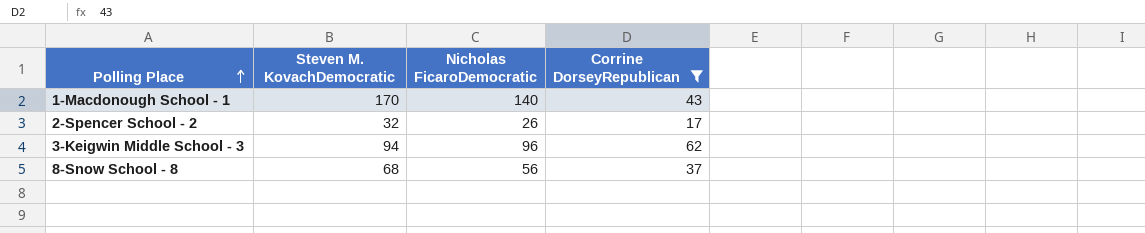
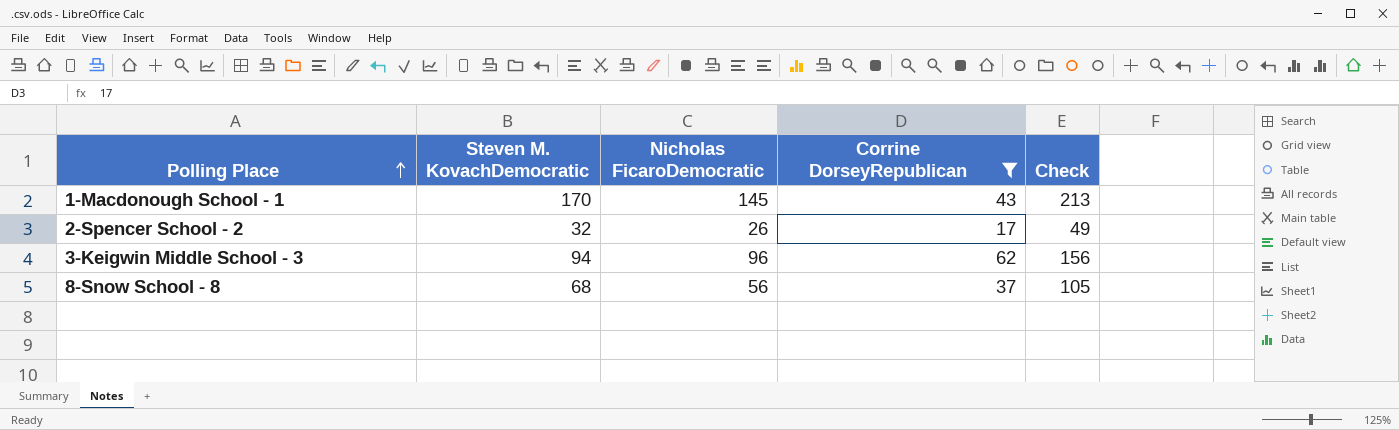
column Check | formula: none -> [Steven M. KovachDemocratic] + [Corrine DorseyRepublican]
1-Macdonough School - 1 | Nicholas FicaroDemocratic: 140 -> 145

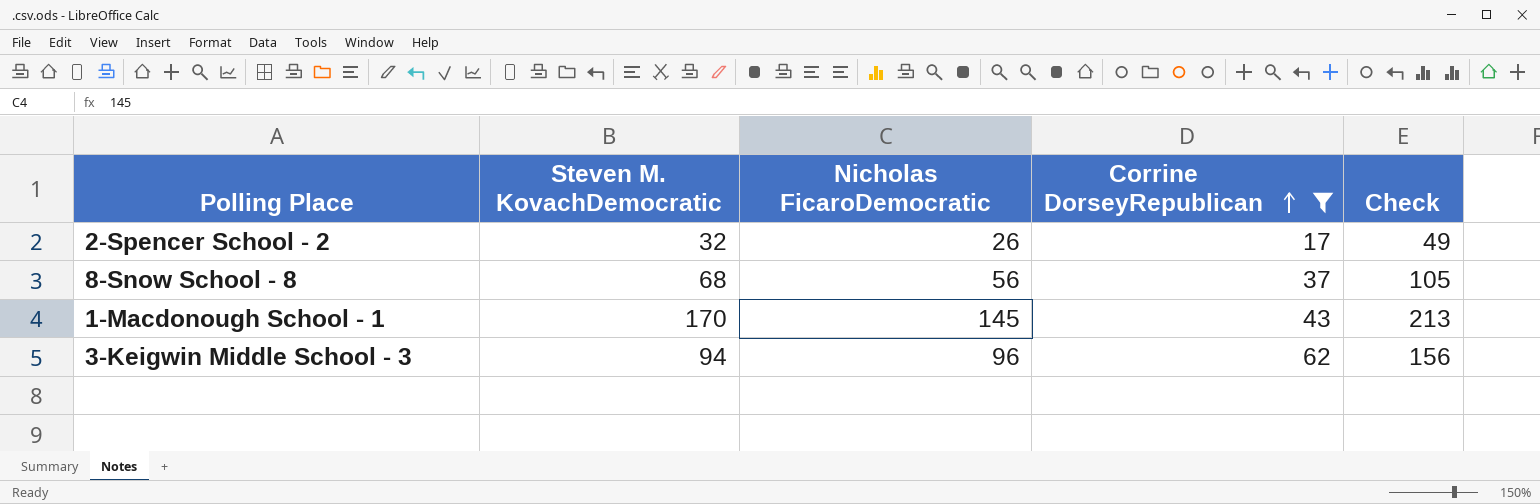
row order: Polling Place ascending -> Corrine DorseyRepublican ascending

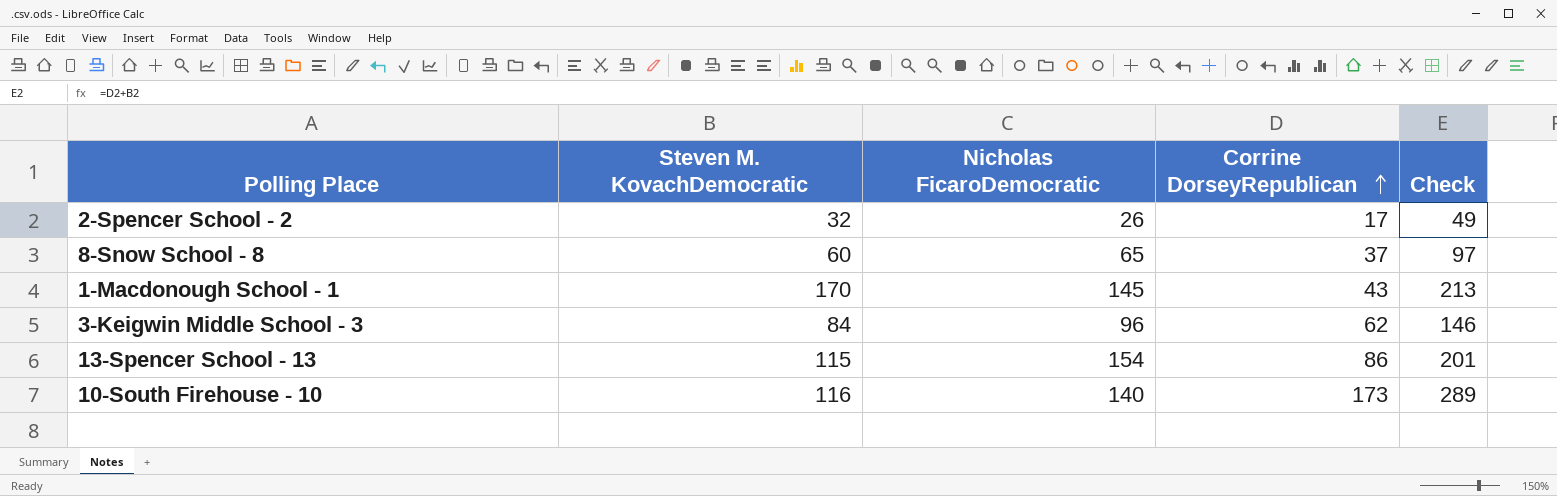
filter: Corrine DorseyRepublican <= 62 -> none
8-Snow School - 8 | Steven M. KovachDemocratic: 68 -> 60
8-Snow School - 8 | Nicholas FicaroDemocratic: 56 -> 65
8-Snow School - 8 | Check: 105 -> 97
3-Keigwin Middle School - 3 | Steven M. KovachDemocratic: 94 -> 84
3-Keigwin Middle School - 3 | Check: 156 -> 146

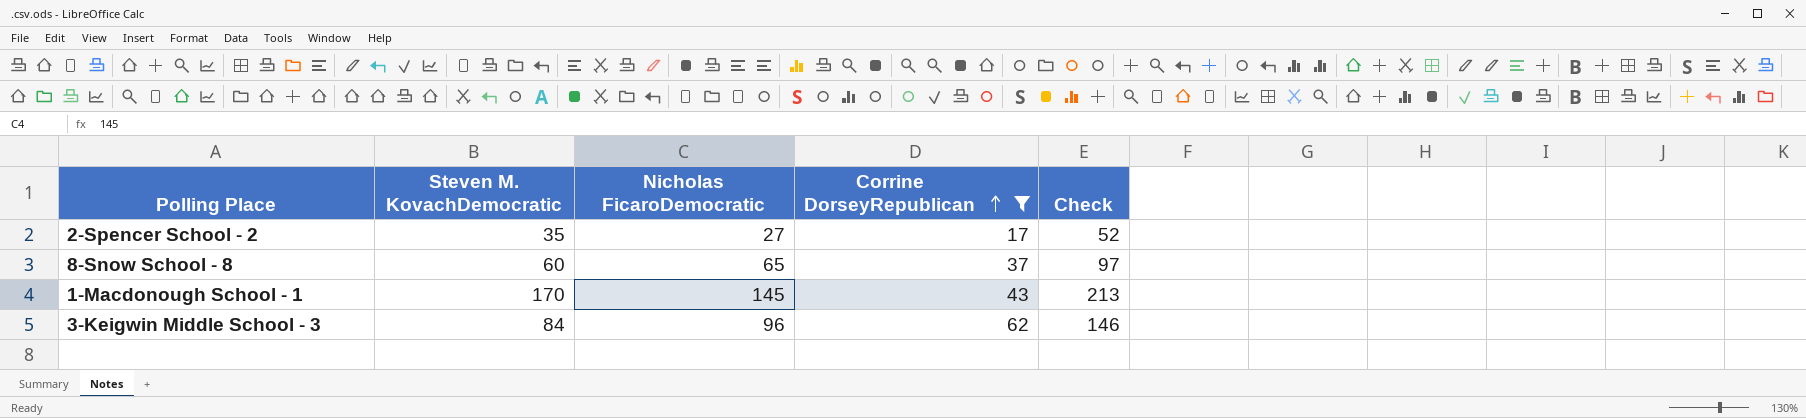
filter: none -> Corrine DorseyRepublican <= 62
2-Spencer School - 2 | Steven M. KovachDemocratic: 32 -> 35
2-Spencer School - 2 | Nicholas FicaroDemocratic: 26 -> 27
2-Spencer School - 2 | Check: 49 -> 52

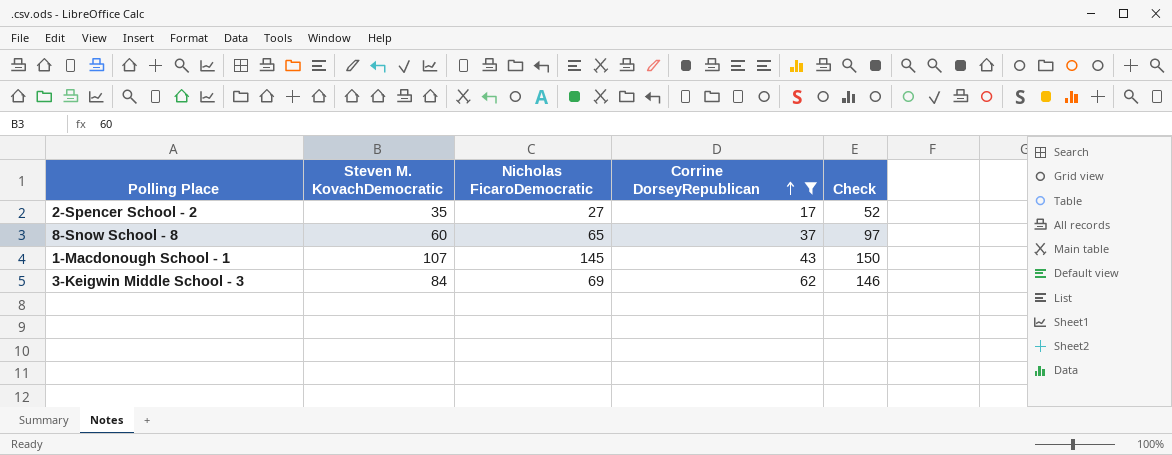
1-Macdonough School - 1 | Steven M. KovachDemocratic: 170 -> 107
1-Macdonough School - 1 | Check: 213 -> 150
3-Keigwin Middle School - 3 | Nicholas FicaroDemocratic: 96 -> 69

